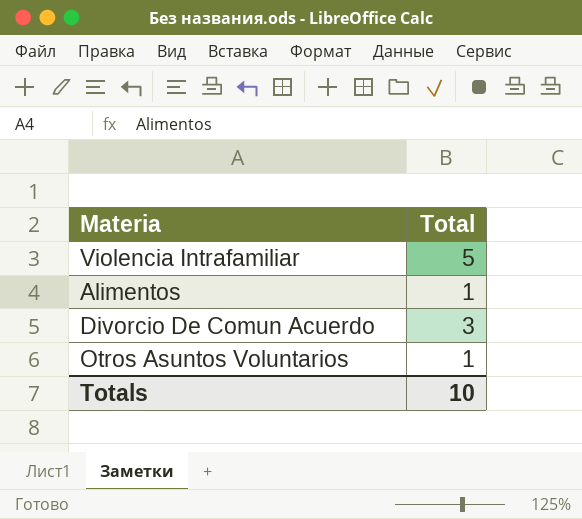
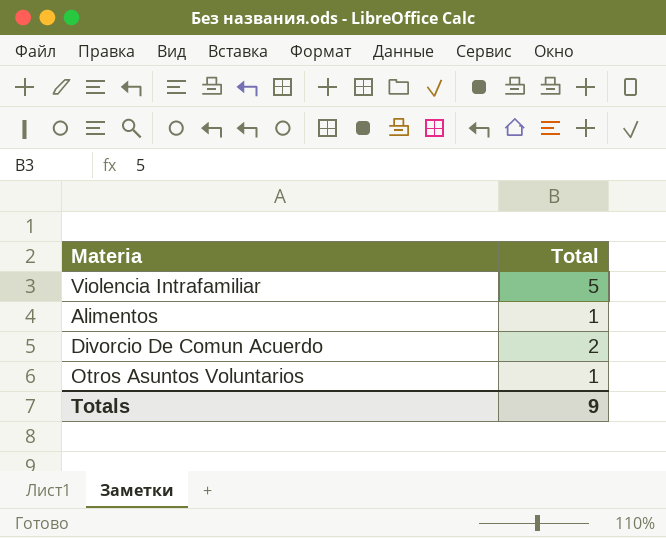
Divorcio De Comun Acuerdo | Total: 3 -> 2
Totals | Total: 10 -> 9

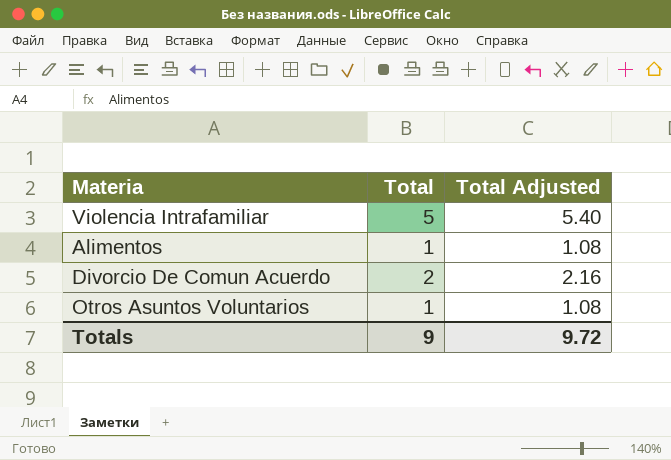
column Total Adjusted | formula: none -> [Total] * 1.08

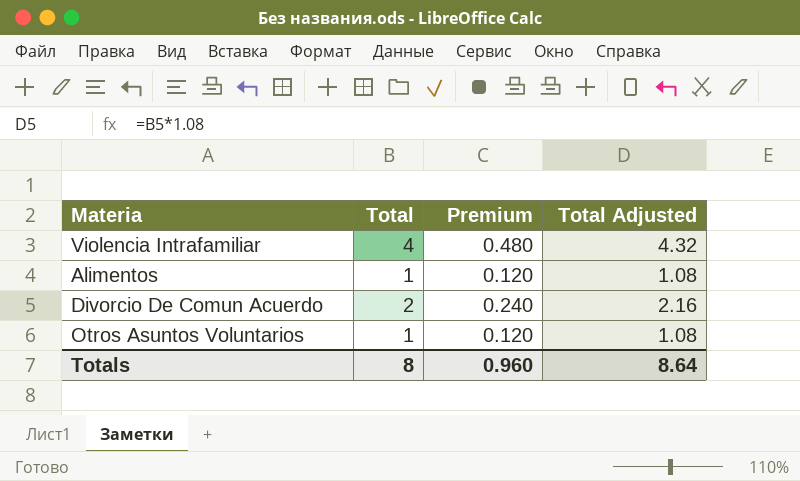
column Premium | formula: none -> [Total] * 0.12
Violencia Intrafamiliar | Total: 5 -> 4
Violencia Intrafamiliar | Total Adjusted: 5.40 -> 4.32
Totals | Total: 9 -> 8
Totals | Total Adjusted: 9.72 -> 8.64

